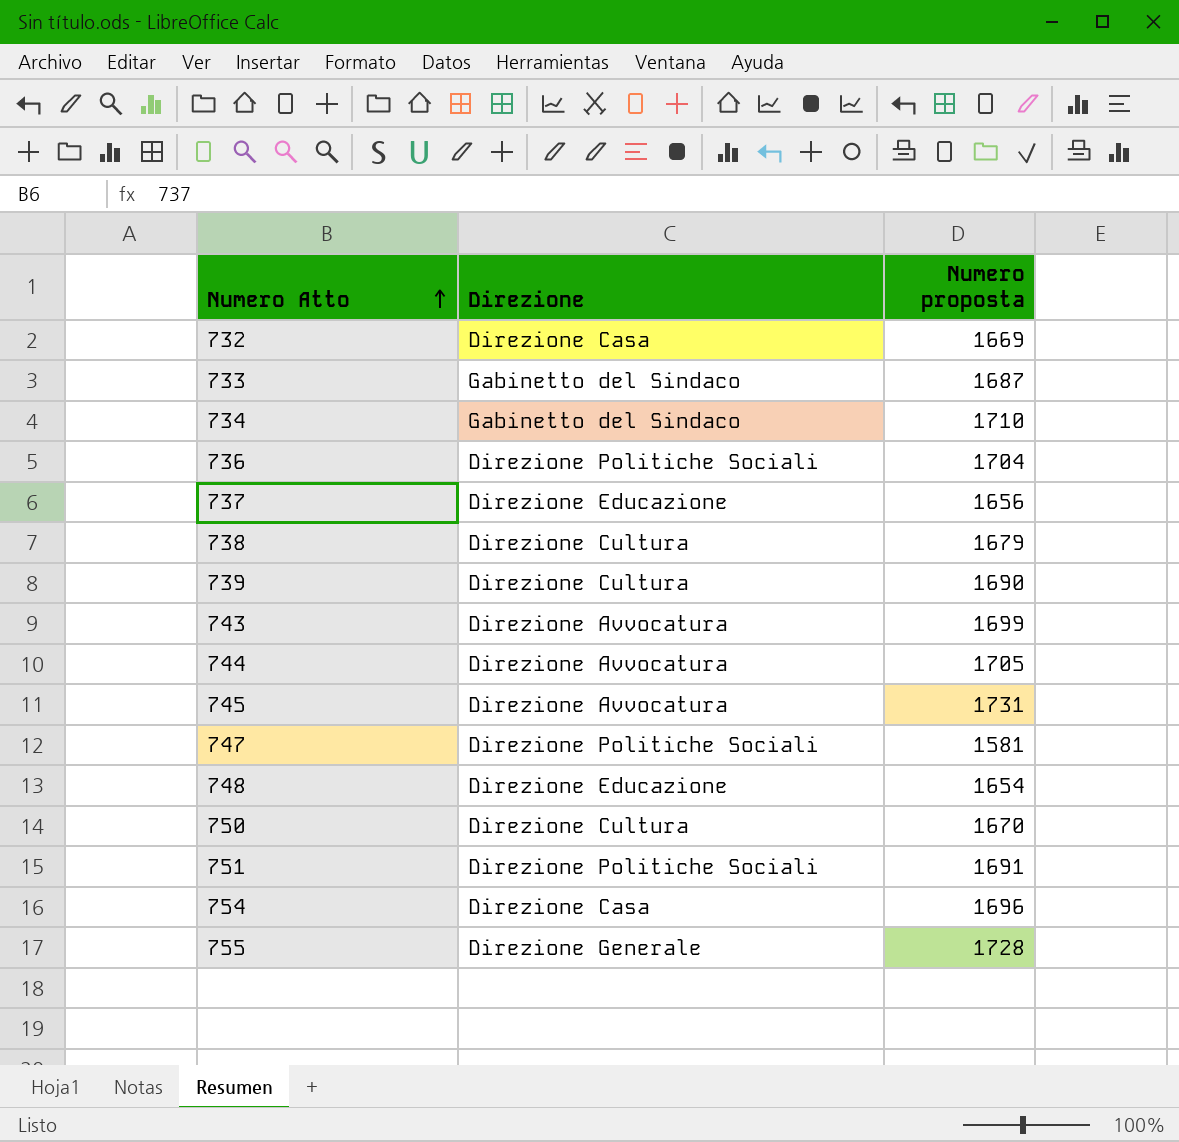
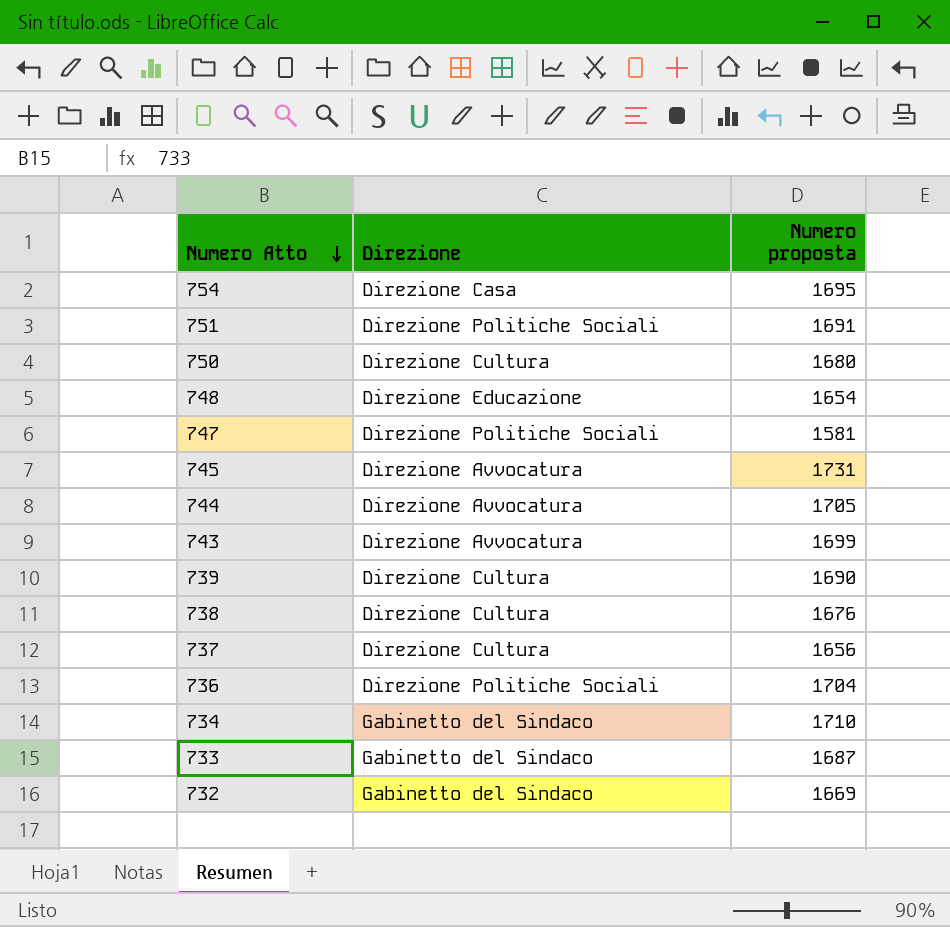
row order: Numero Atto ascending -> Numero Atto descending
row 755: Direzione Generale | 1728 -> none
754 | Numero proposta: 1696 -> 1695
750 | Numero proposta: 1670 -> 1680
738 | Numero proposta: 1679 -> 1676
737 | Direzione: Direzione Educazione -> Direzione Cultura
732 | Direzione: Direzione Casa -> Gabinetto del Sindaco

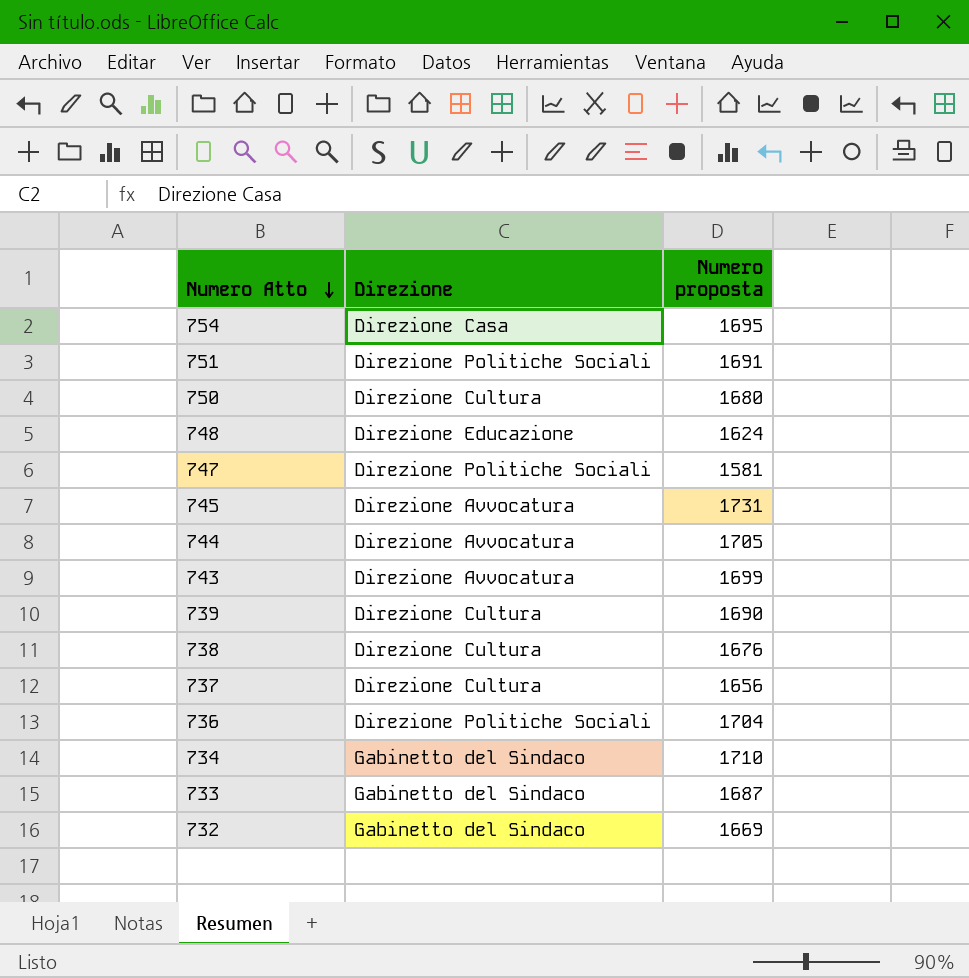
748 | Numero proposta: 1654 -> 1624

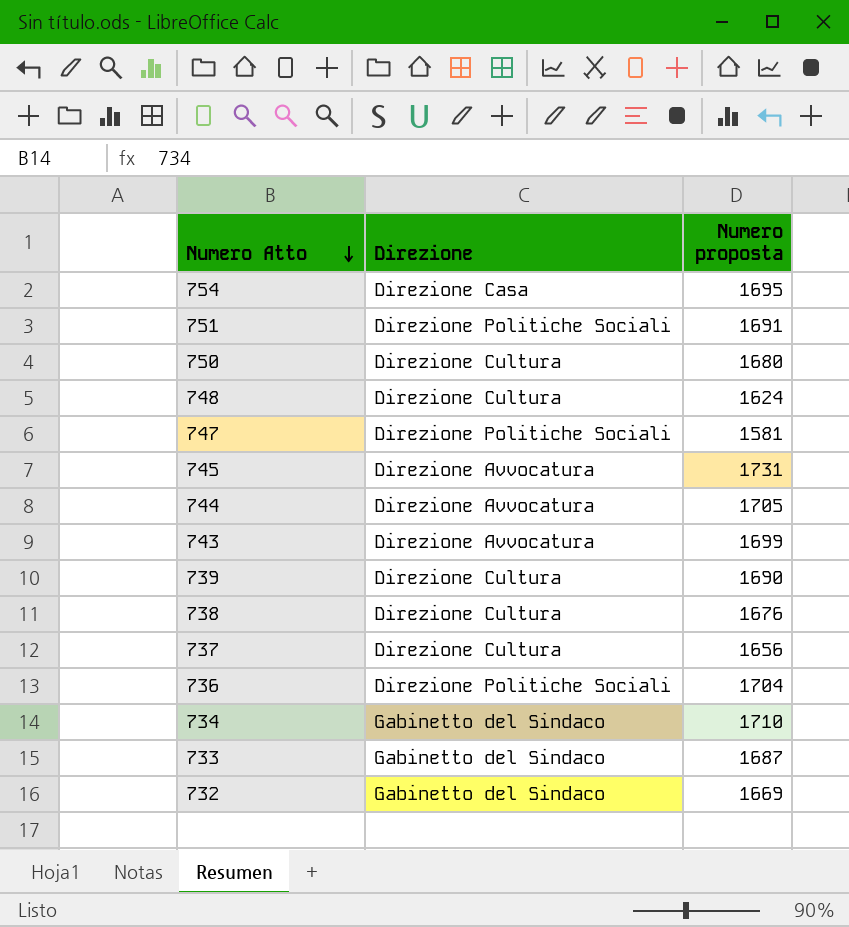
748 | Direzione: Direzione Educazione -> Direzione Cultura

